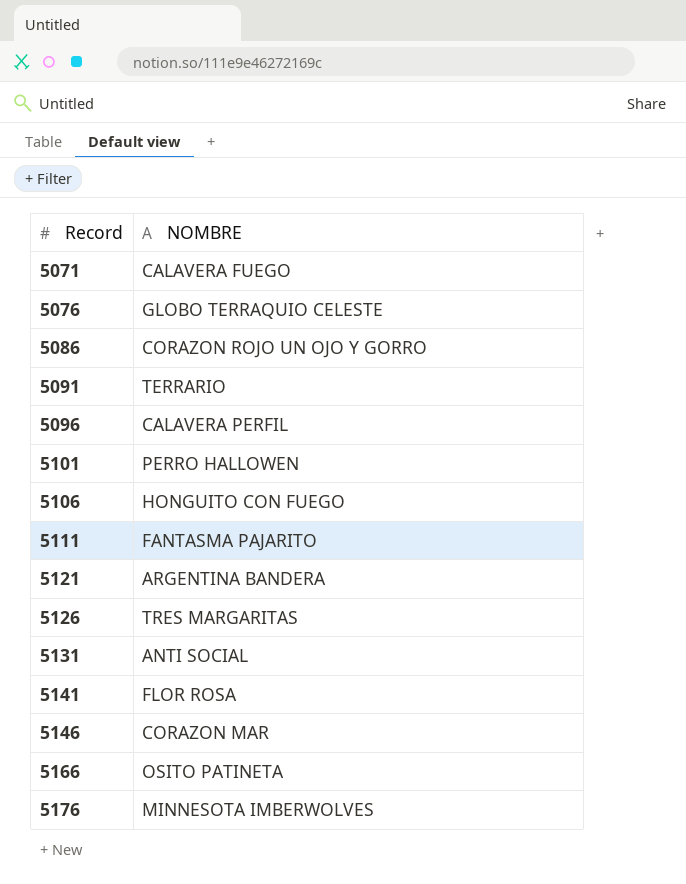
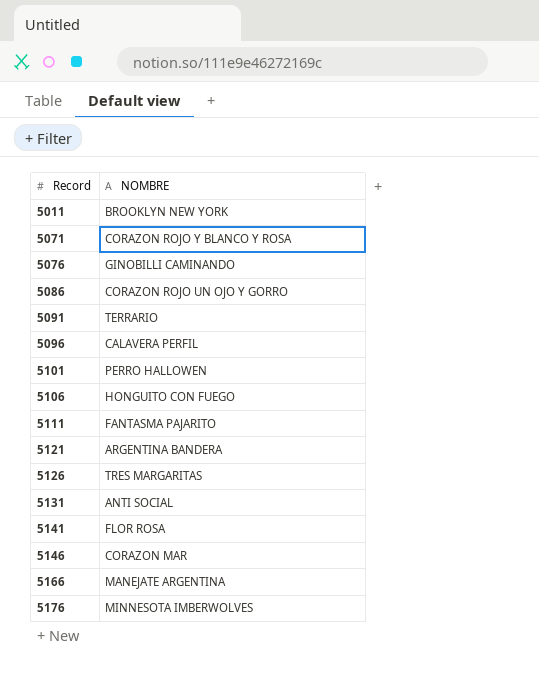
row 5011: none -> BROOKLYN NEW YORK
5071 | NOMBRE: CALAVERA FUEGO -> CORAZON ROJO Y BLANCO Y ROSA
5076 | NOMBRE: GLOBO TERRAQUIO CELESTE -> GINOBILLI CAMINANDO
5166 | NOMBRE: OSITO PATINETA -> MANEJATE ARGENTINA

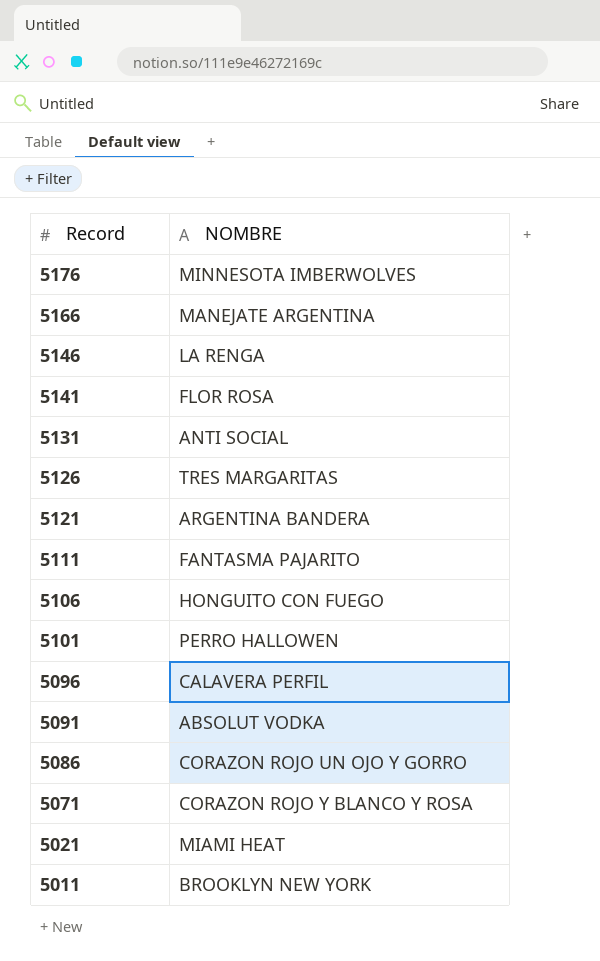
row order: Record ascending -> Record descending
row 5076: GINOBILLI CAMINANDO -> none
5146 | NOMBRE: CORAZON MAR -> LA RENGA
5091 | NOMBRE: TERRARIO -> ABSOLUT VODKA
row 5021: none -> MIAMI HEAT

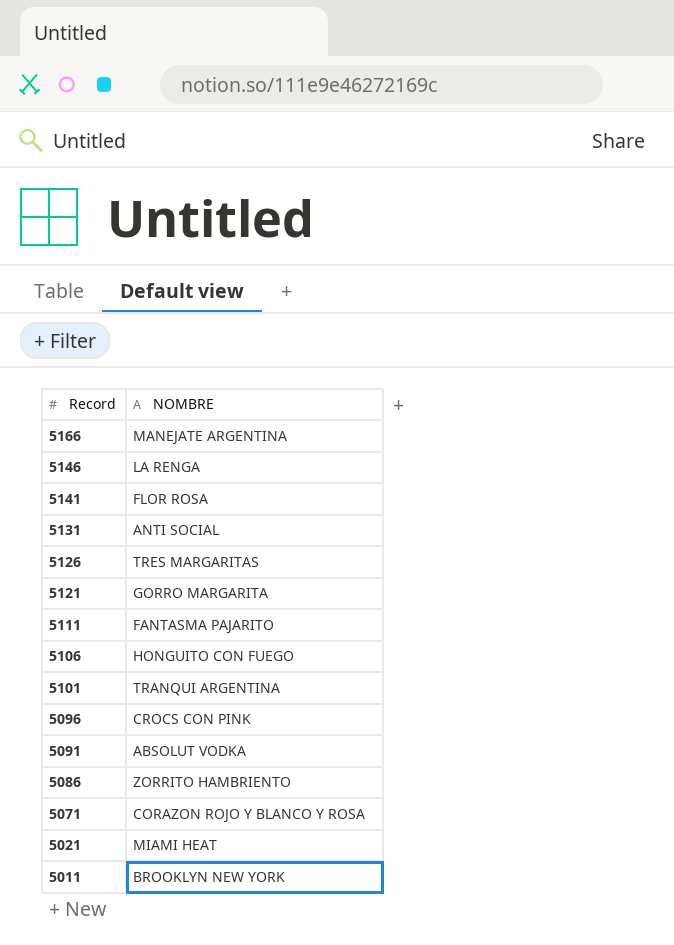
row 5176: MINNESOTA IMBERWOLVES -> none
5121 | NOMBRE: ARGENTINA BANDERA -> GORRO MARGARITA
5101 | NOMBRE: PERRO HALLOWEN -> TRANQUI ARGENTINA
5096 | NOMBRE: CALAVERA PERFIL -> CROCS CON PINK
5086 | NOMBRE: CORAZON ROJO UN OJO Y GORRO -> ZORRITO HAMBRIENTO

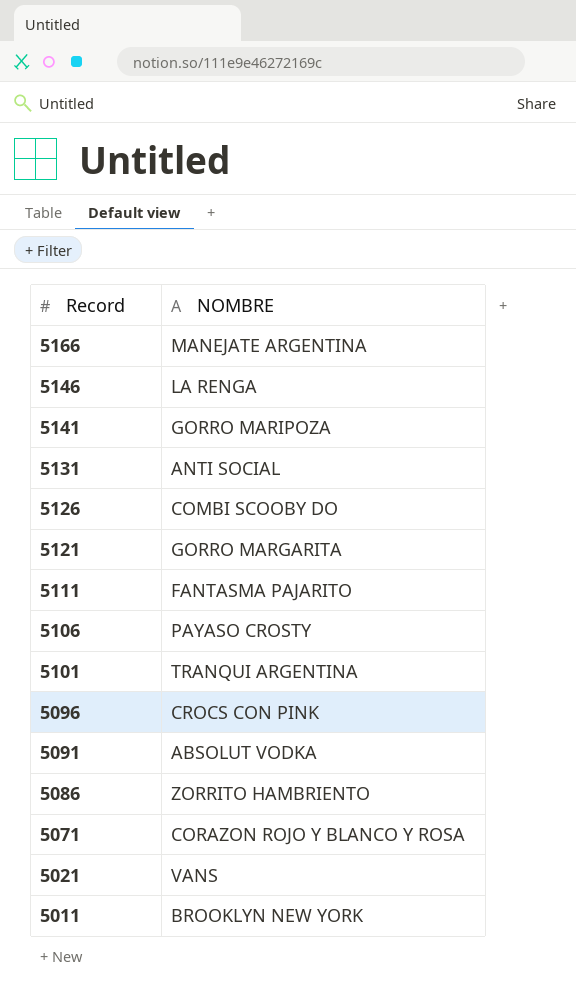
5141 | NOMBRE: FLOR ROSA -> GORRO MARIPOZA
5126 | NOMBRE: TRES MARGARITAS -> COMBI SCOOBY DO
5106 | NOMBRE: HONGUITO CON FUEGO -> PAYASO CROSTY
5021 | NOMBRE: MIAMI HEAT -> VANS

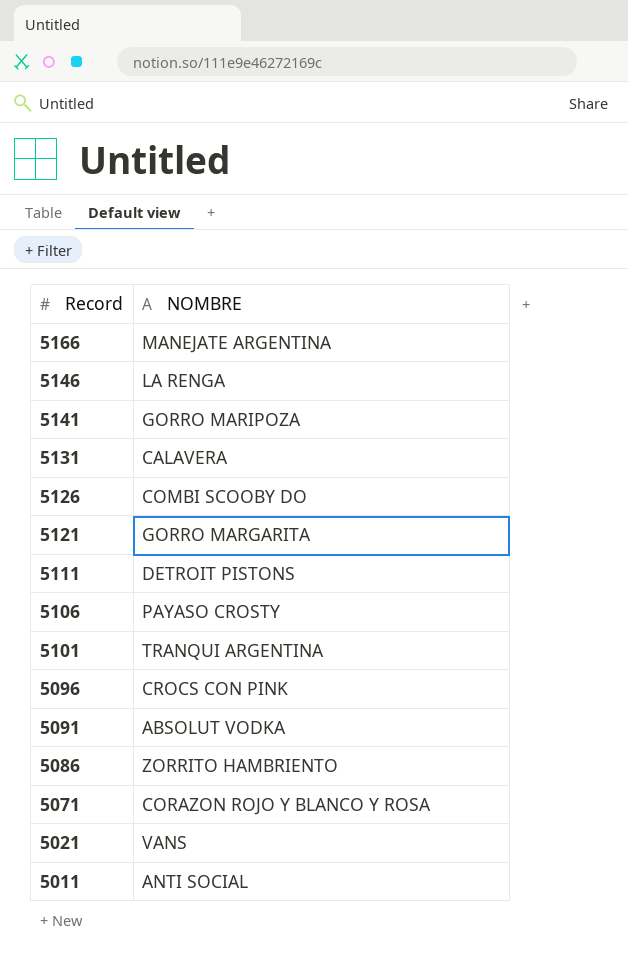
5131 | NOMBRE: ANTI SOCIAL -> CALAVERA
5111 | NOMBRE: FANTASMA PAJARITO -> DETROIT PISTONS
5011 | NOMBRE: BROOKLYN NEW YORK -> ANTI SOCIAL

